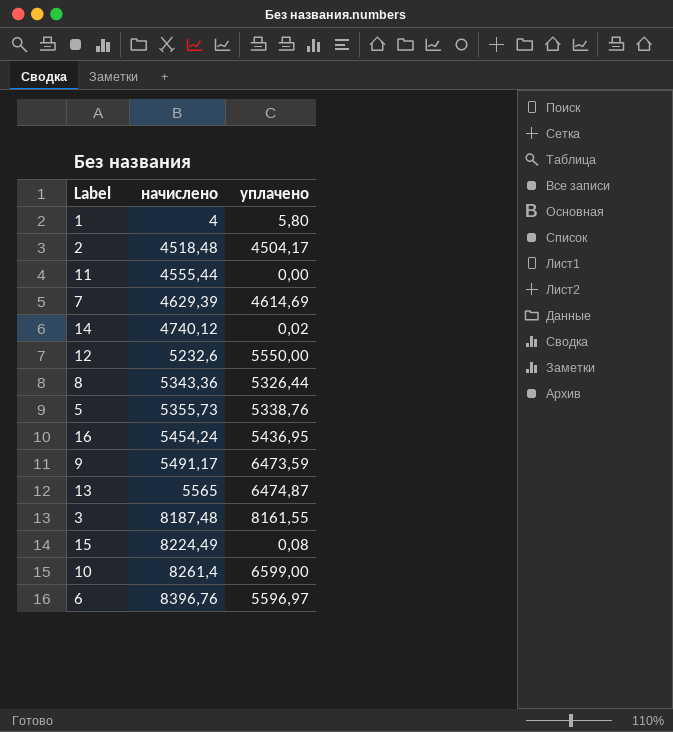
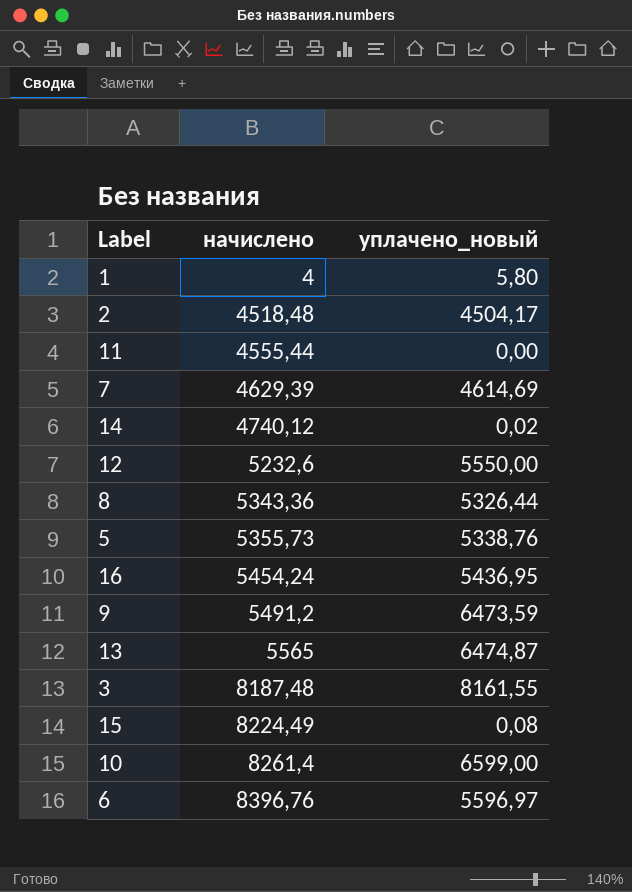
column name: уплачено -> уплачено_новый
9 | начислено: 5491,17 -> 5491,2

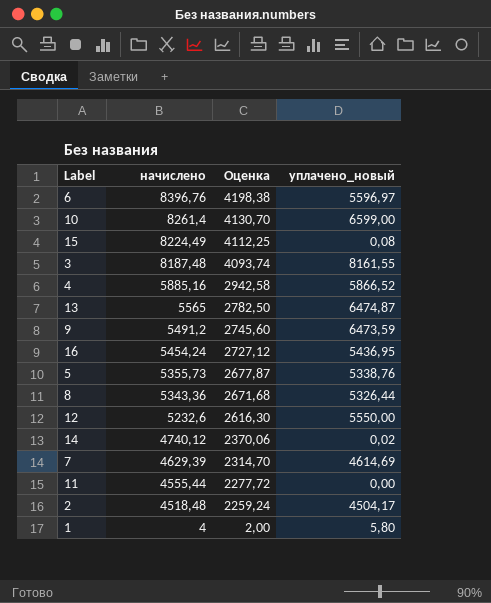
row order: начислено ascending -> начислено descending
column Оценка | formula: none -> [начислено] * 0,5
row 4: none -> 5885,16 | 2942,58 | 5866,52

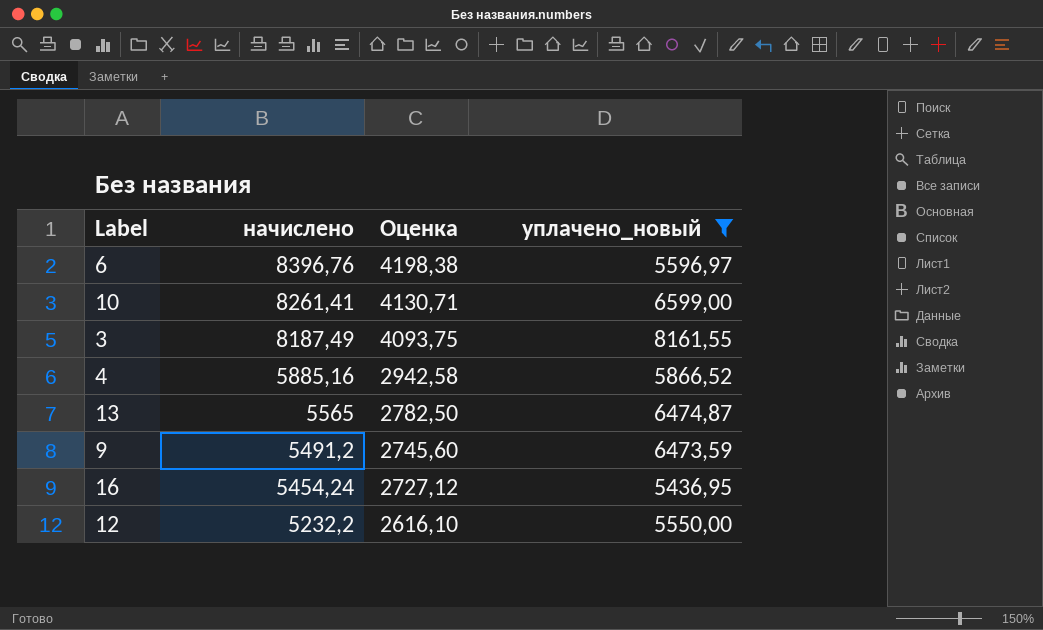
filter: none -> уплачено_новый >= 5436,95
10 | начислено: 8261,4 -> 8261,41
10 | Оценка: 4130,70 -> 4130,71
3 | начислено: 8187,48 -> 8187,49
3 | Оценка: 4093,74 -> 4093,75
12 | начислено: 5232,6 -> 5232,2
12 | Оценка: 2616,30 -> 2616,10

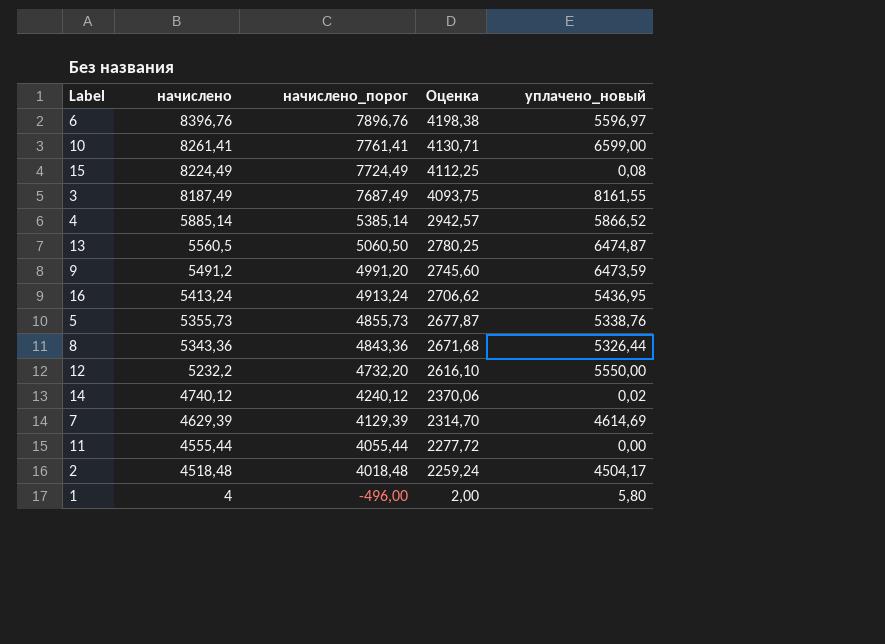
filter: уплачено_новый >= 5436,95 -> none
column начислено_порог | formula: none -> [начислено] - 500
4 | начислено: 5885,16 -> 5885,14
4 | Оценка: 2942,58 -> 2942,57
13 | начислено: 5565 -> 5560,5
13 | Оценка: 2782,50 -> 2780,25
16 | начислено: 5454,24 -> 5413,24
16 | Оценка: 2727,12 -> 2706,62

